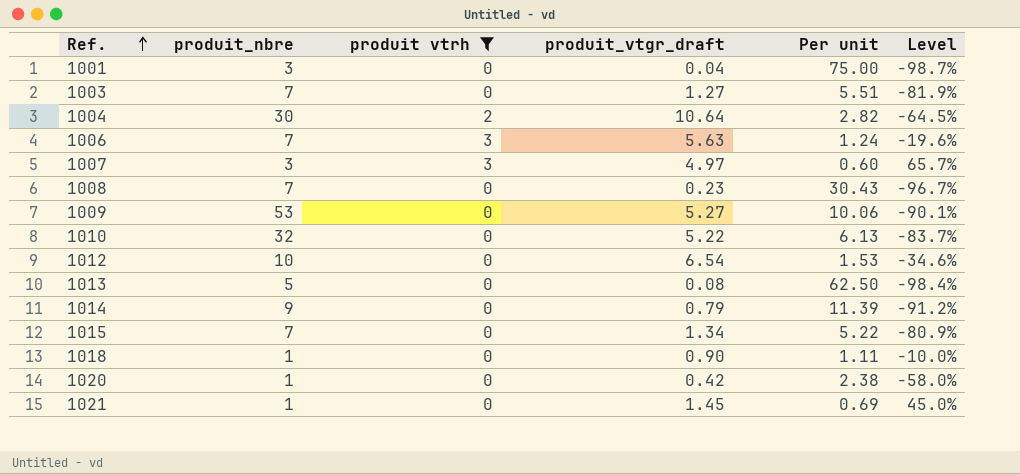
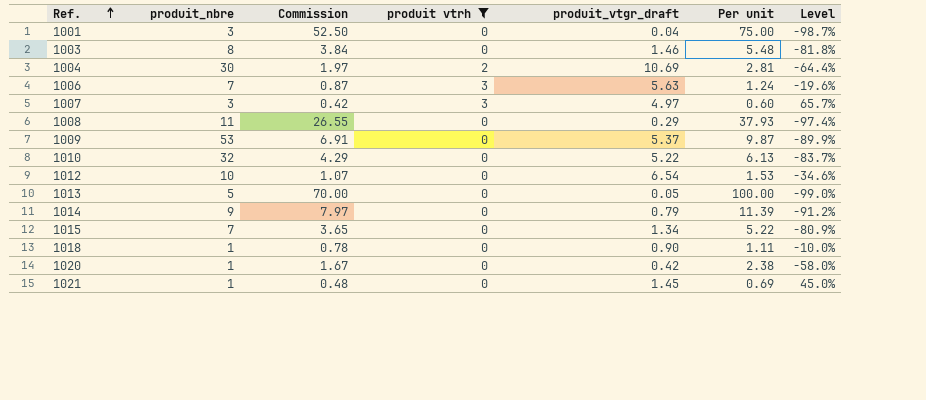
column Commission | formula: none -> [Per unit] * 0.7
1003 | produit_nbre: 7 -> 8
1003 | produit_vtgr_draft: 1.27 -> 1.46
1003 | Per unit: 5.51 -> 5.48
1003 | Level: -81.9% -> -81.8%
1004 | produit_vtgr_draft: 10.64 -> 10.69
1004 | Per unit: 2.82 -> 2.81
1004 | Level: -64.5% -> -64.4%
1008 | produit_nbre: 7 -> 11
1008 | produit_vtgr_draft: 0.23 -> 0.29
1008 | Per unit: 30.43 -> 37.93
1008 | Level: -96.7% -> -97.4%
1009 | produit_vtgr_draft: 5.27 -> 5.37
1009 | Per unit: 10.06 -> 9.87
1009 | Level: -90.1% -> -89.9%
1013 | produit_vtgr_draft: 0.08 -> 0.05
1013 | Per unit: 62.50 -> 100.00
1013 | Level: -98.4% -> -99.0%

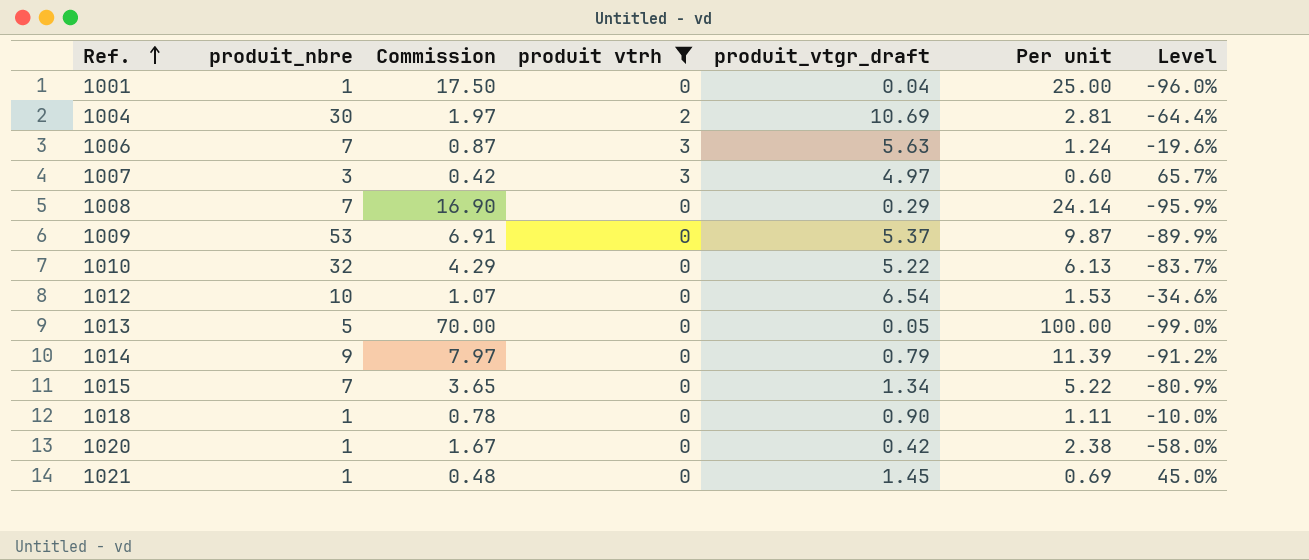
row 1003: 8 | 3.84 | 0 | 1.46 | 5.48 | -81.8% -> none
1001 | produit_nbre: 3 -> 1
1001 | Commission: 52.50 -> 17.50
1001 | Per unit: 75.00 -> 25.00
1001 | Level: -98.7% -> -96.0%
1008 | produit_nbre: 11 -> 7
1008 | Commission: 26.55 -> 16.90
1008 | Per unit: 37.93 -> 24.14
1008 | Level: -97.4% -> -95.9%

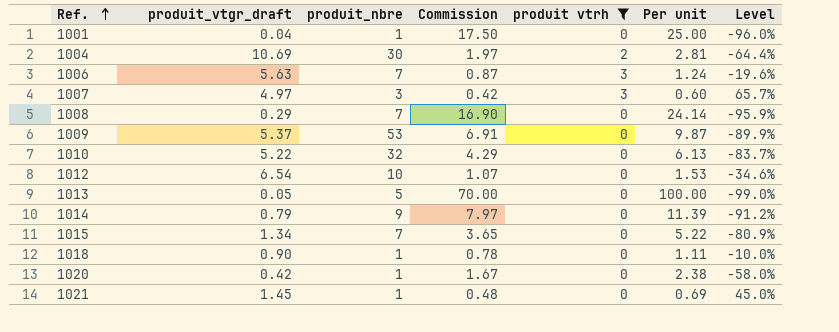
column produit_vtgr_draft | position: 5 -> 2

